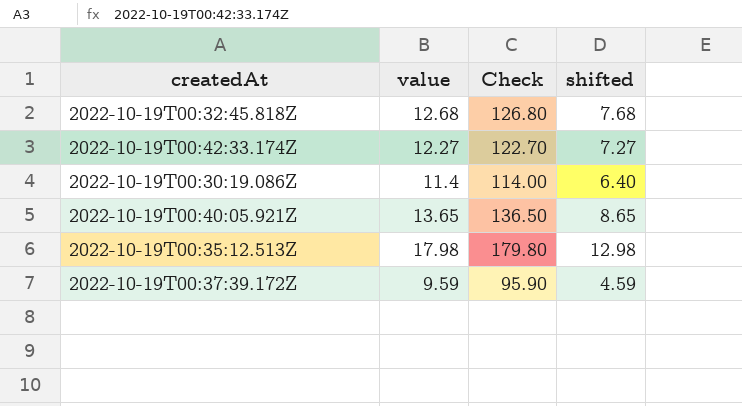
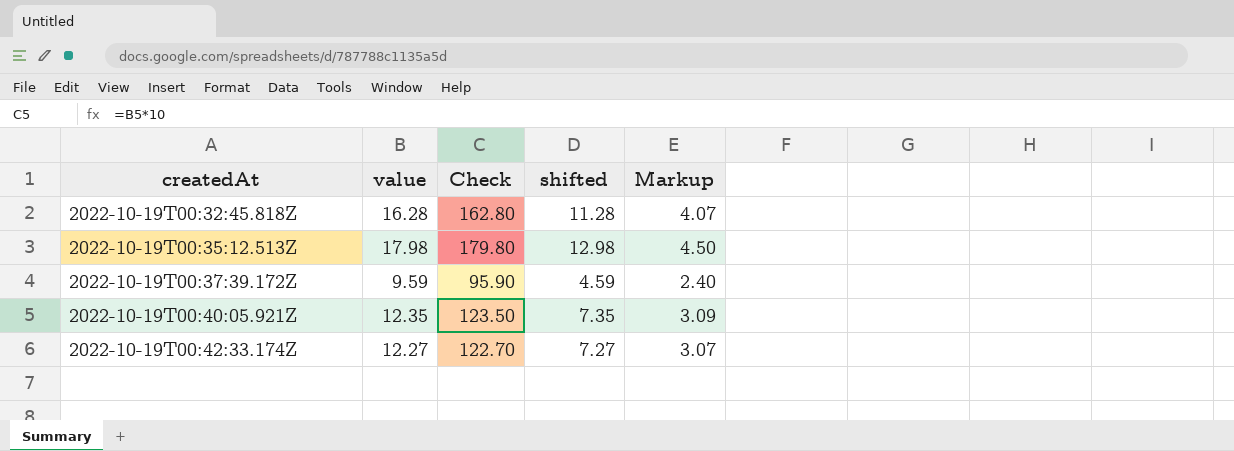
row order: none -> createdAt ascending
column Markup | formula: none -> [value] * 0.25
row 2022-10-19T00:30:19.086Z: 11.4 | 114.00 | 6.40 -> none
2022-10-19T00:32:45.818Z | value: 12.68 -> 16.28
2022-10-19T00:32:45.818Z | Check: 126.80 -> 162.80
2022-10-19T00:32:45.818Z | shifted: 7.68 -> 11.28
2022-10-19T00:40:05.921Z | value: 13.65 -> 12.35
2022-10-19T00:40:05.921Z | Check: 136.50 -> 123.50
2022-10-19T00:40:05.921Z | shifted: 8.65 -> 7.35

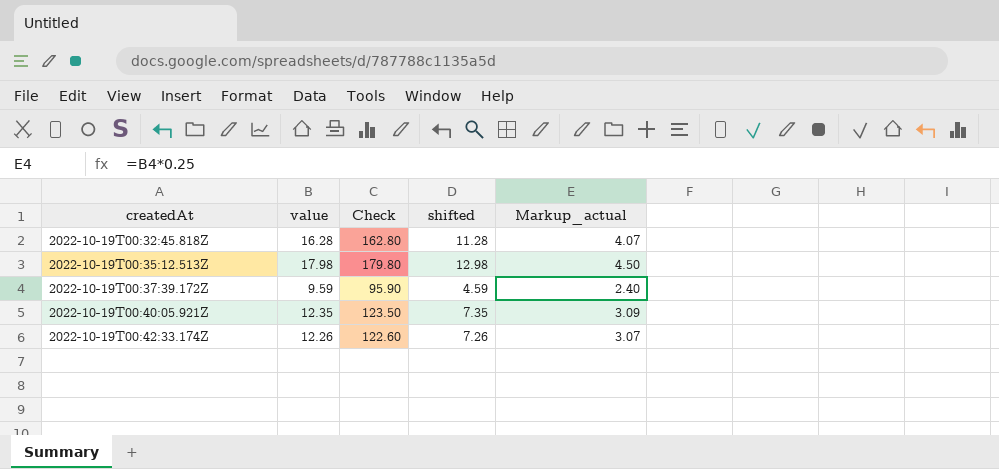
column name: Markup -> Markup_actual
2022-10-19T00:42:33.174Z | value: 12.27 -> 12.26
2022-10-19T00:42:33.174Z | Check: 122.70 -> 122.60
2022-10-19T00:42:33.174Z | shifted: 7.27 -> 7.26

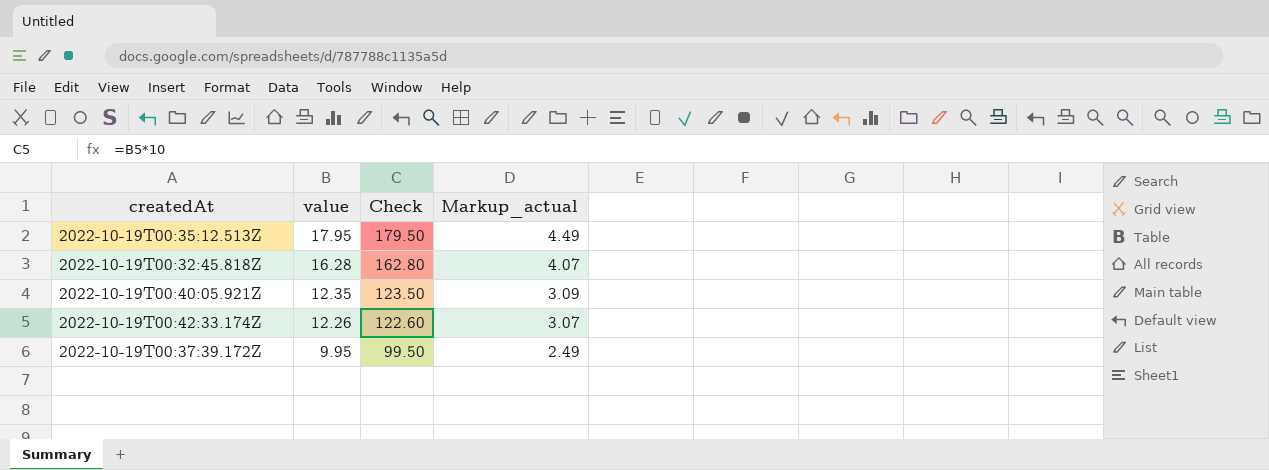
row order: createdAt ascending -> value descending
column shifted | formula: [value] - 5 -> none
2022-10-19T00:35:12.513Z | value: 17.98 -> 17.95
2022-10-19T00:35:12.513Z | Check: 179.80 -> 179.50
2022-10-19T00:35:12.513Z | Markup_actual: 4.50 -> 4.49
2022-10-19T00:37:39.172Z | value: 9.59 -> 9.95
2022-10-19T00:37:39.172Z | Check: 95.90 -> 99.50
2022-10-19T00:37:39.172Z | Markup_actual: 2.40 -> 2.49

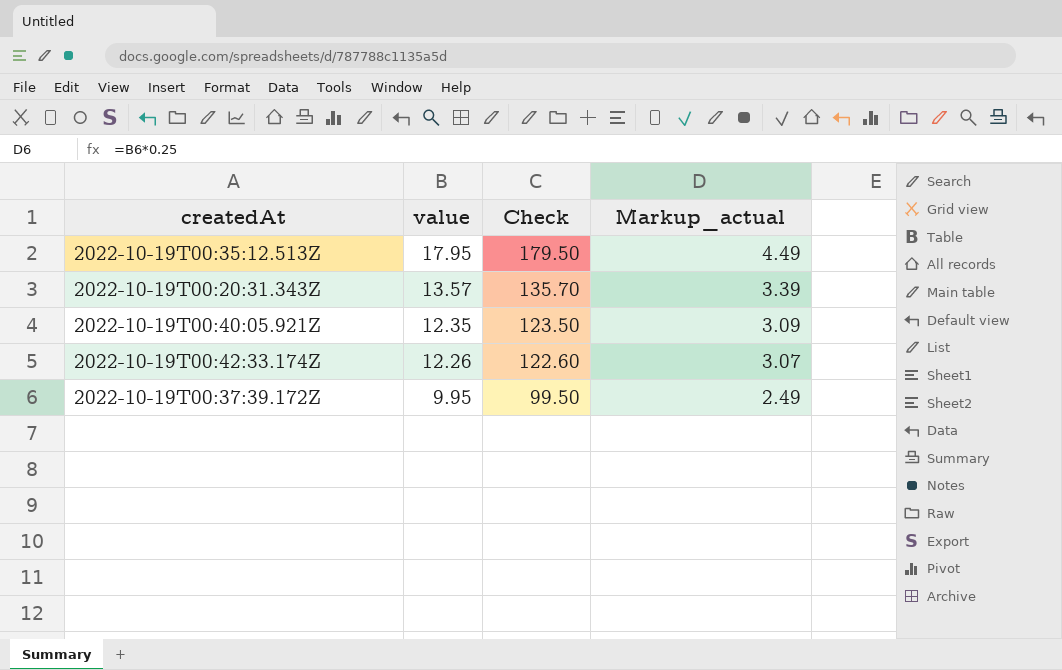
row 2022-10-19T00:32:45.818Z: 16.28 | 162.80 | 4.07 -> none
row 2022-10-19T00:20:31.343Z: none -> 13.57 | 135.70 | 3.39

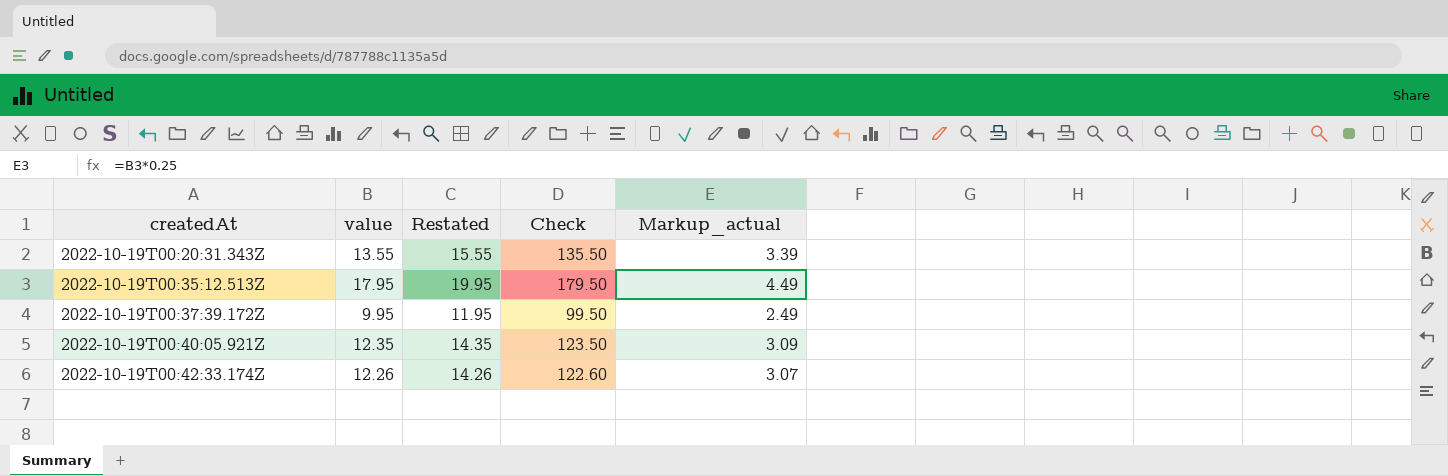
row order: value descending -> createdAt ascending
column Restated | formula: none -> [value] + 2
2022-10-19T00:20:31.343Z | value: 13.57 -> 13.55
2022-10-19T00:20:31.343Z | Check: 135.70 -> 135.50

